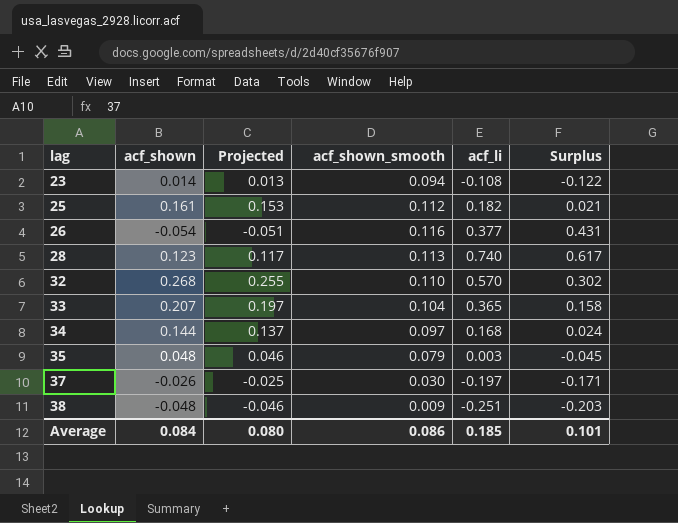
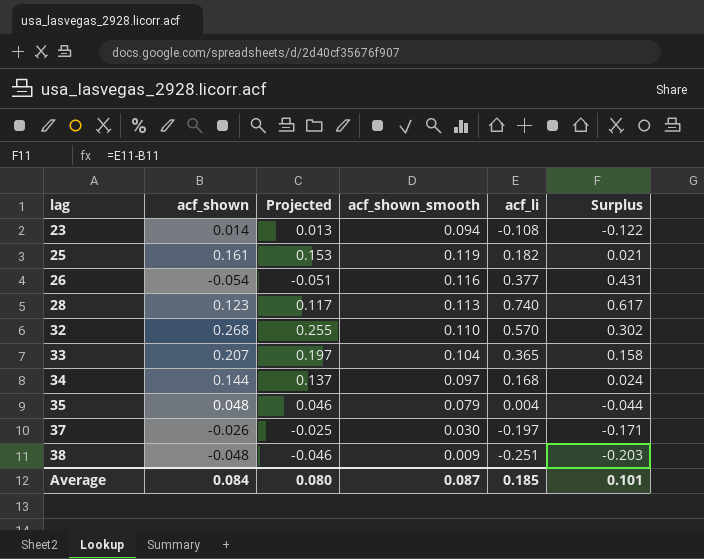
25 | acf_shown_smooth: 0.112 -> 0.119
35 | acf_li: 0.003 -> 0.004
35 | Surplus: -0.045 -> -0.044
Average | acf_shown_smooth: 0.086 -> 0.087

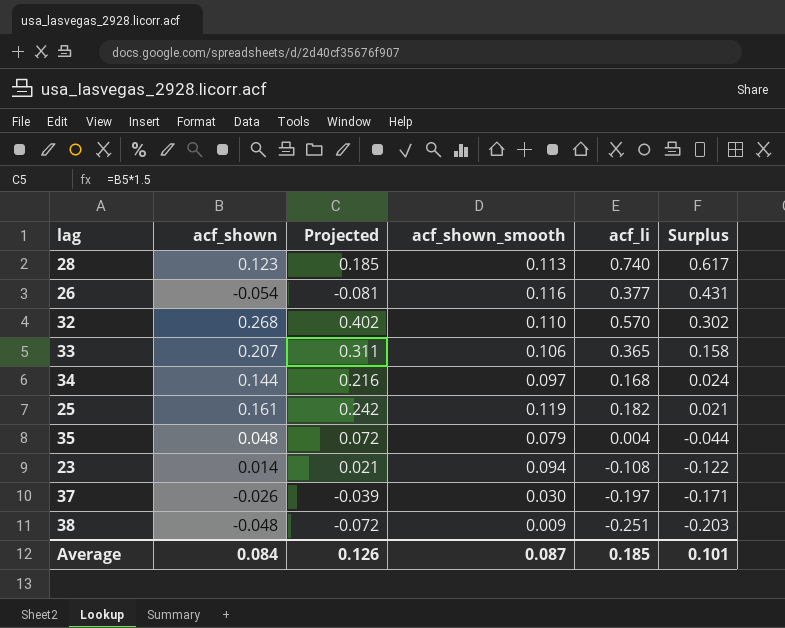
row order: lag ascending -> Surplus descending
column Projected | formula: [acf_shown] * 0.95 -> [acf_shown] * 1.5
33 | acf_shown_smooth: 0.104 -> 0.106
Average | Projected: 0.080 -> 0.126

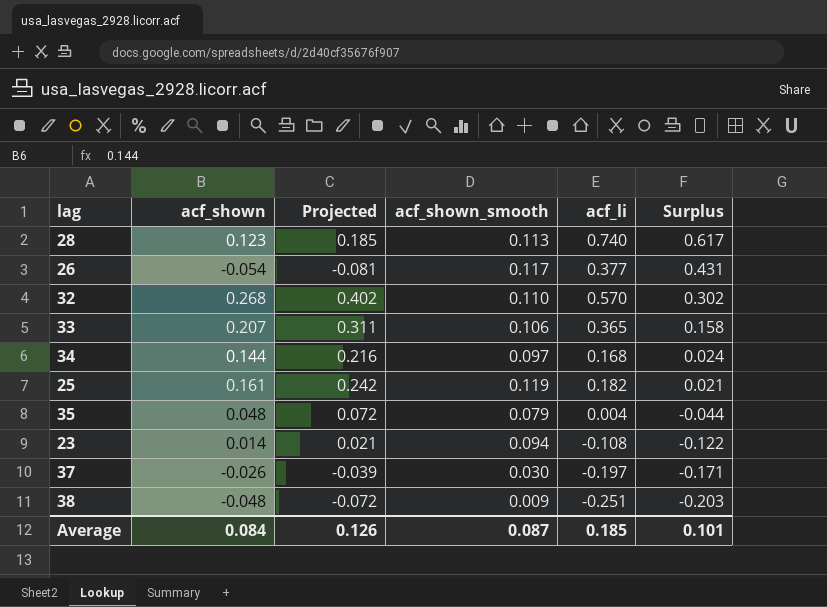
26 | acf_shown_smooth: 0.116 -> 0.117

